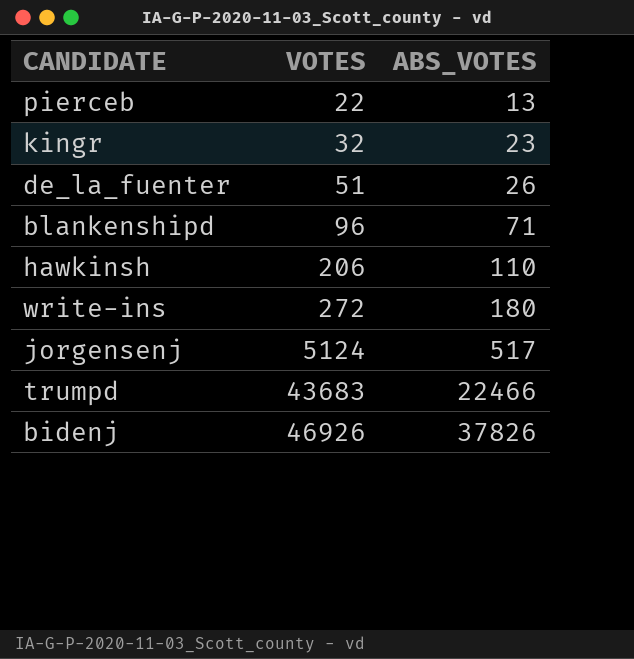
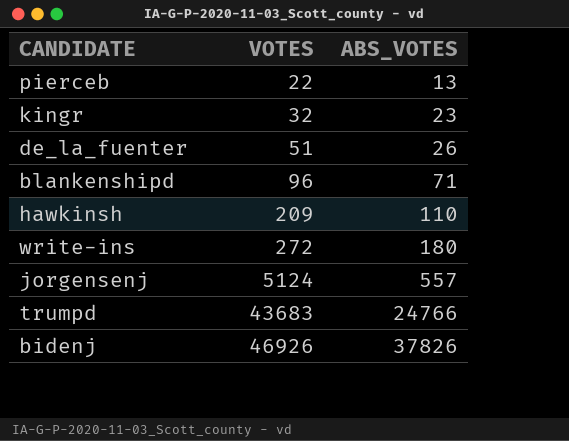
hawkinsh | VOTES: 206 -> 209
jorgensenj | ABS_VOTES: 517 -> 557
trumpd | ABS_VOTES: 22466 -> 24766

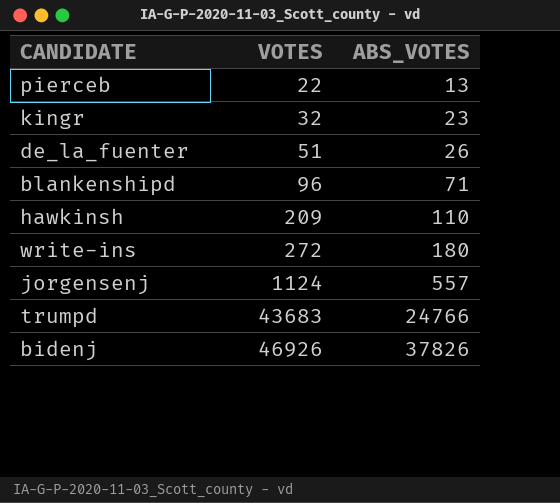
jorgensenj | VOTES: 5124 -> 1124

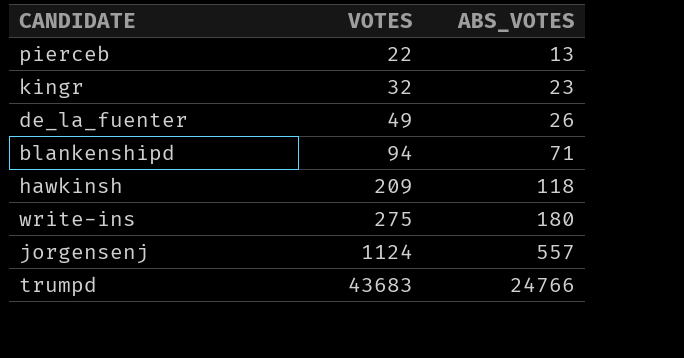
row bidenj: 46926 | 37826 -> none
de_la_fuenter | VOTES: 51 -> 49
blankenshipd | VOTES: 96 -> 94
hawkinsh | ABS_VOTES: 110 -> 118
write-ins | VOTES: 272 -> 275

